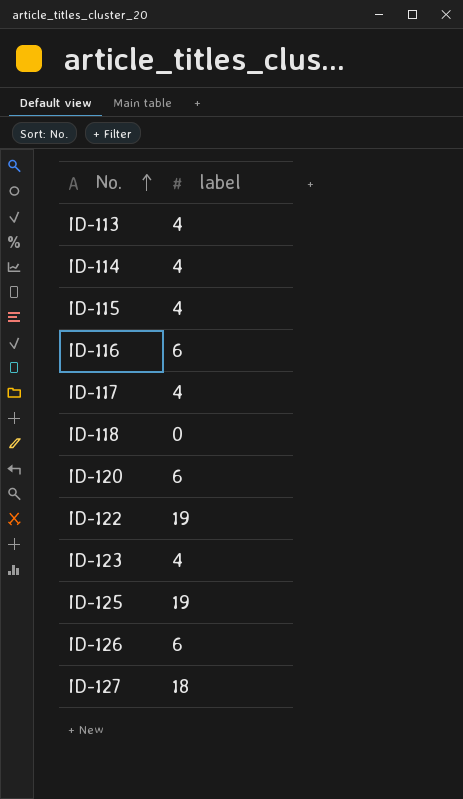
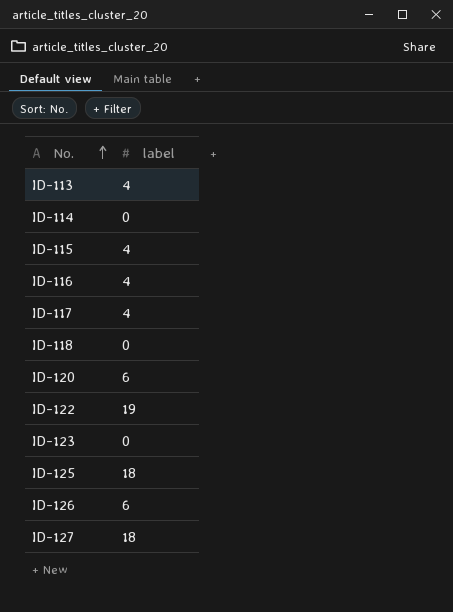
ID-114 | label: 4 -> 0
ID-116 | label: 6 -> 4
ID-123 | label: 4 -> 0
ID-125 | label: 19 -> 18

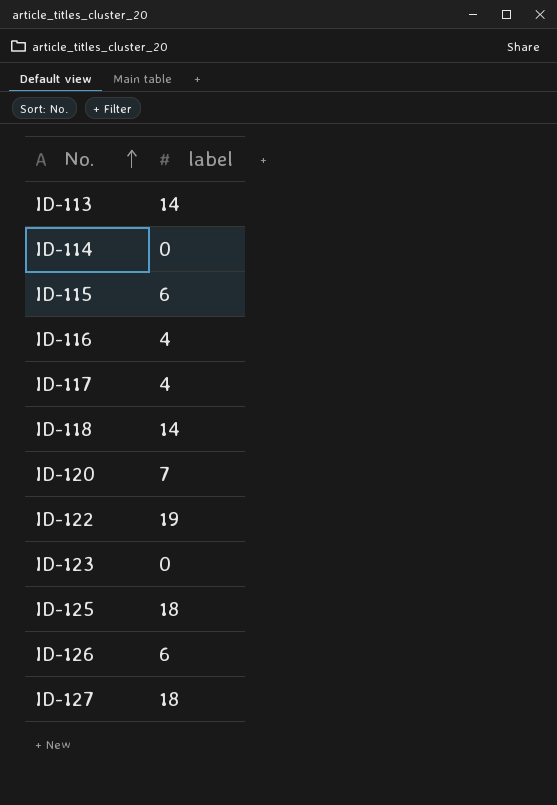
ID-113 | label: 4 -> 14
ID-115 | label: 4 -> 6
ID-118 | label: 0 -> 14
ID-120 | label: 6 -> 7

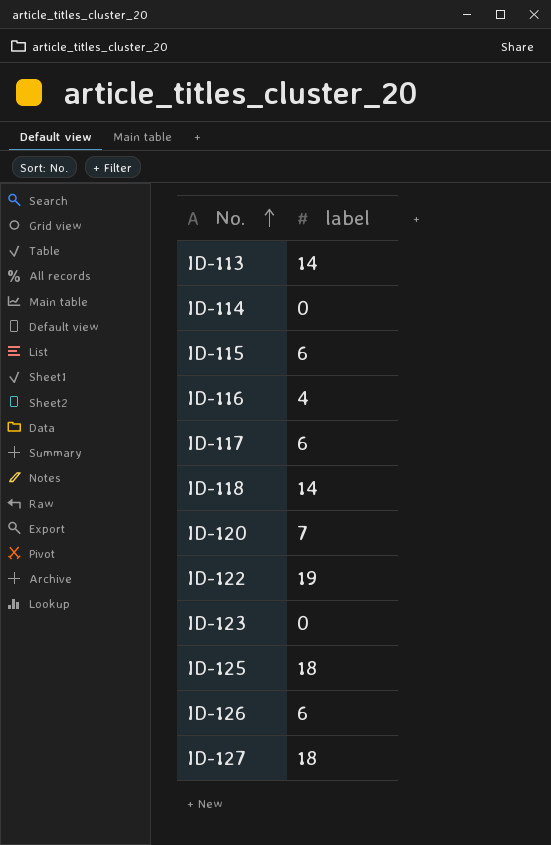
ID-117 | label: 4 -> 6

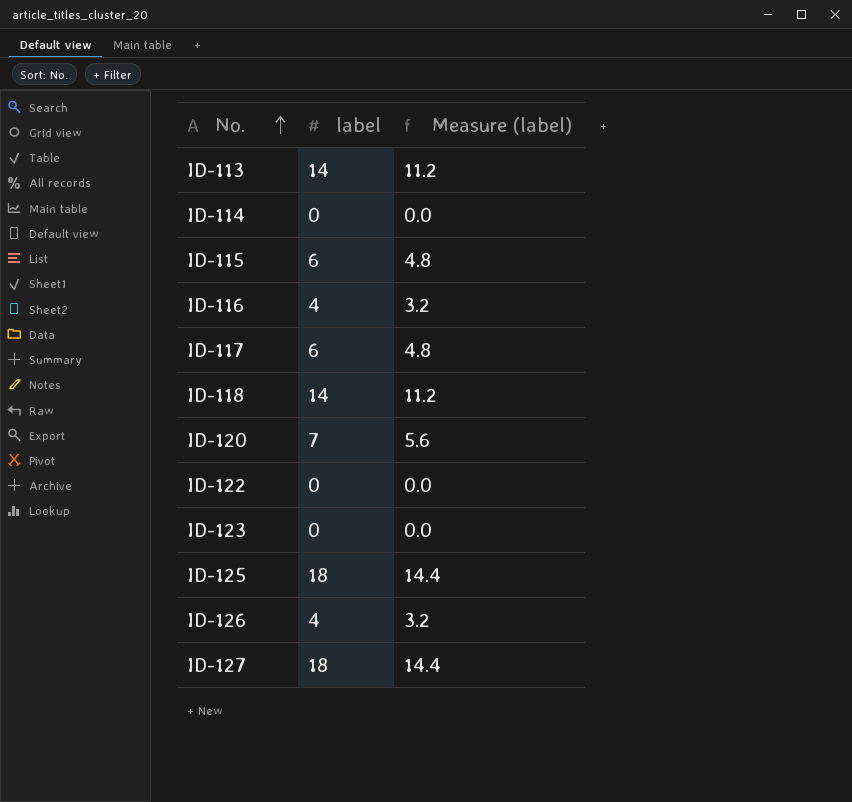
column Measure (label) | formula: none -> [label] * 0.8
ID-122 | label: 19 -> 0
ID-126 | label: 6 -> 4

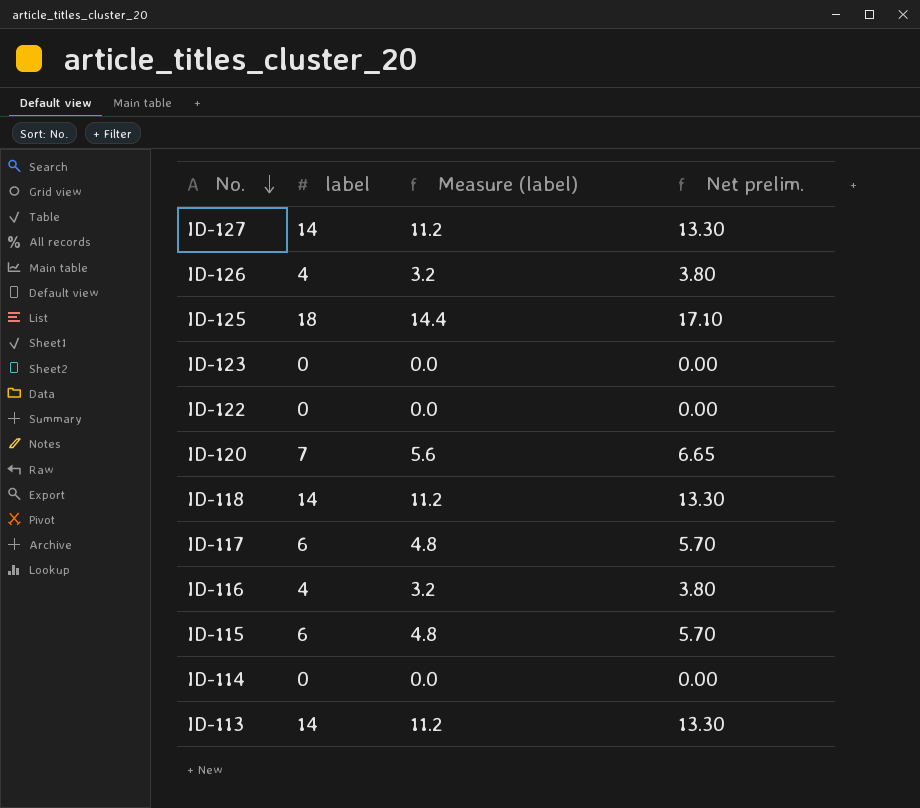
row order: No. ascending -> No. descending
column Net prelim. | formula: none -> [label] * 0.95
ID-127 | label: 18 -> 14
ID-127 | Measure (label): 14.4 -> 11.2

